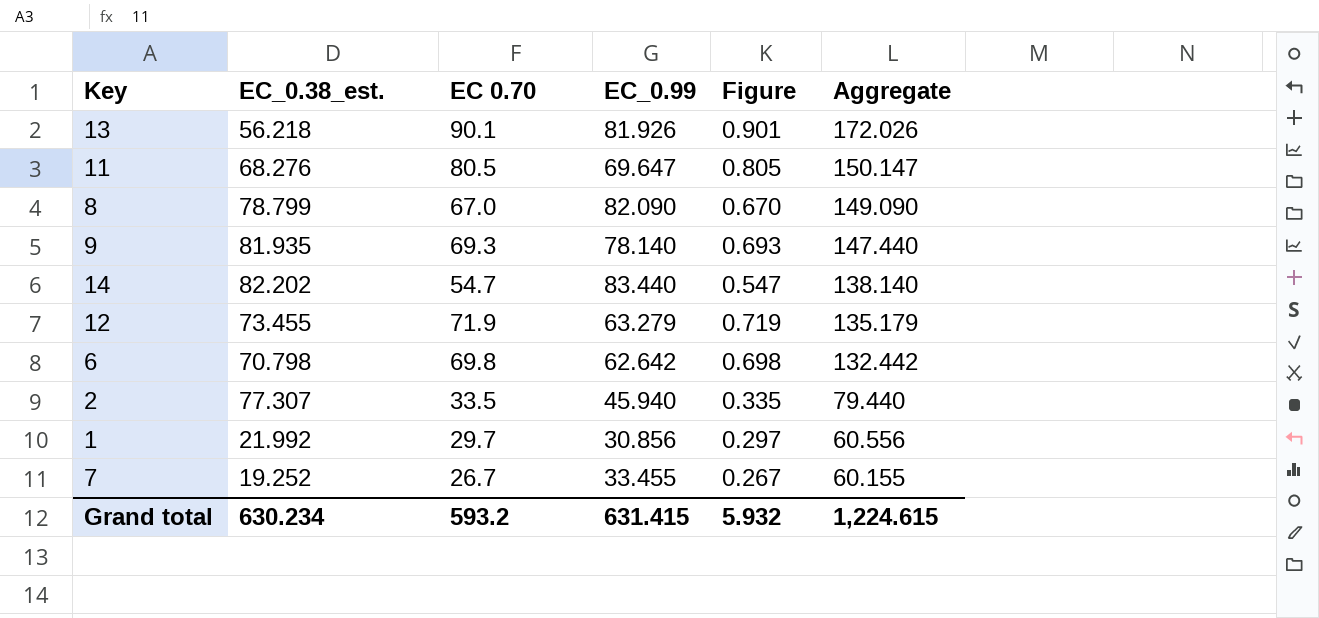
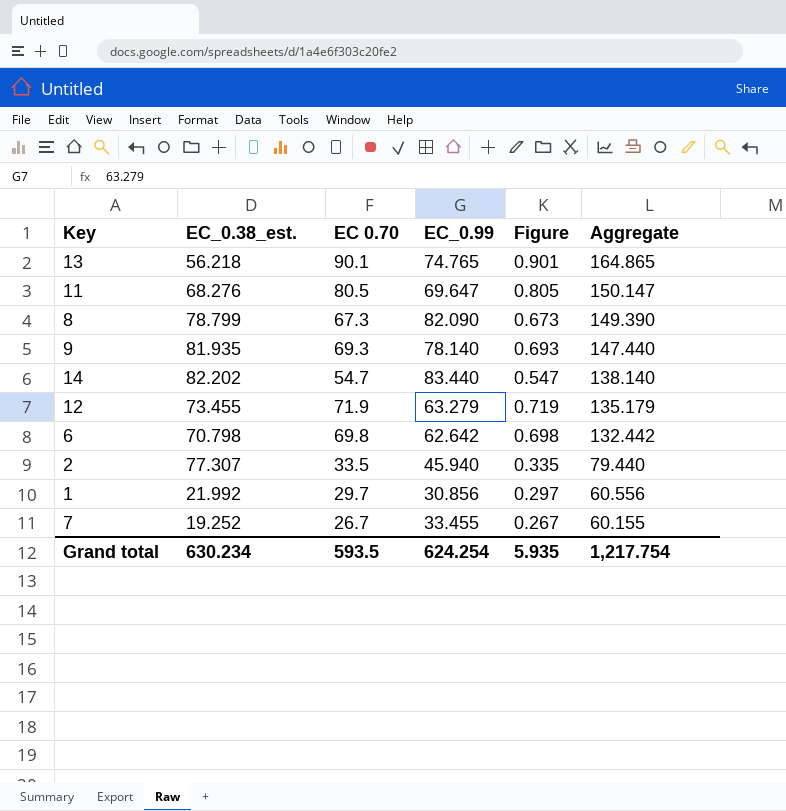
13 | EC_0.99: 81.926 -> 74.765
13 | Aggregate: 172.026 -> 164.865
8 | EC 0.70: 67.0 -> 67.3
8 | Figure: 0.670 -> 0.673
8 | Aggregate: 149.090 -> 149.390
Grand total | EC 0.70: 593.2 -> 593.5
Grand total | EC_0.99: 631.415 -> 624.254
Grand total | Figure: 5.932 -> 5.935
Grand total | Aggregate: 1,224.615 -> 1,217.754

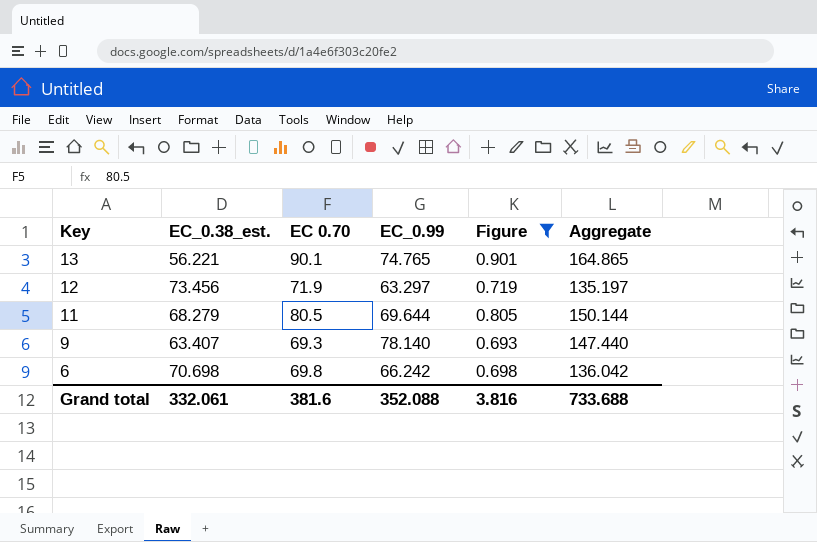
filter: none -> Figure >= 0.693
row order: Aggregate descending -> Key descending
13 | EC_0.38_est.: 56.218 -> 56.221
12 | EC_0.38_est.: 73.455 -> 73.456
12 | EC_0.99: 63.279 -> 63.297
12 | Aggregate: 135.179 -> 135.197
11 | EC_0.38_est.: 68.276 -> 68.279
11 | EC_0.99: 69.647 -> 69.644
11 | Aggregate: 150.147 -> 150.144
9 | EC_0.38_est.: 81.935 -> 63.407
6 | EC_0.38_est.: 70.798 -> 70.698
6 | EC_0.99: 62.642 -> 66.242
6 | Aggregate: 132.442 -> 136.042
Grand total | EC_0.38_est.: 630.234 -> 332.061
Grand total | EC 0.70: 593.5 -> 381.6
Grand total | EC_0.99: 624.254 -> 352.088
Grand total | Figure: 5.935 -> 3.816
Grand total | Aggregate: 1,217.754 -> 733.688

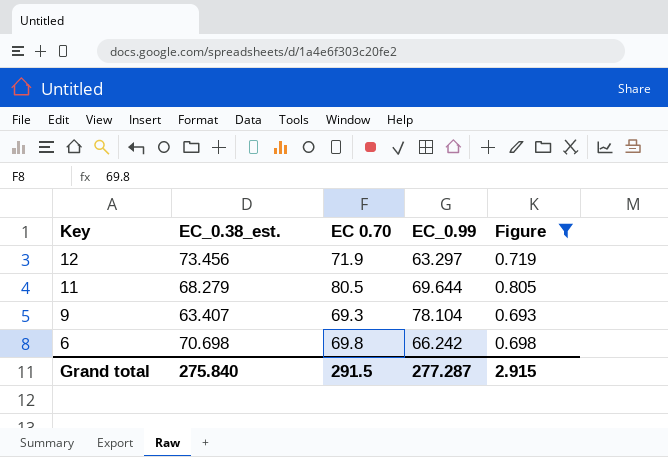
column Aggregate | formula: [EC 0.70] + [EC_0.99] -> none
row 13: 56.221 | 90.1 | 74.765 | 0.901 | 164.865 -> none
9 | EC_0.99: 78.140 -> 78.104
Grand total | EC_0.38_est.: 332.061 -> 275.840
Grand total | EC 0.70: 381.6 -> 291.5
Grand total | EC_0.99: 352.088 -> 277.287
Grand total | Figure: 3.816 -> 2.915

